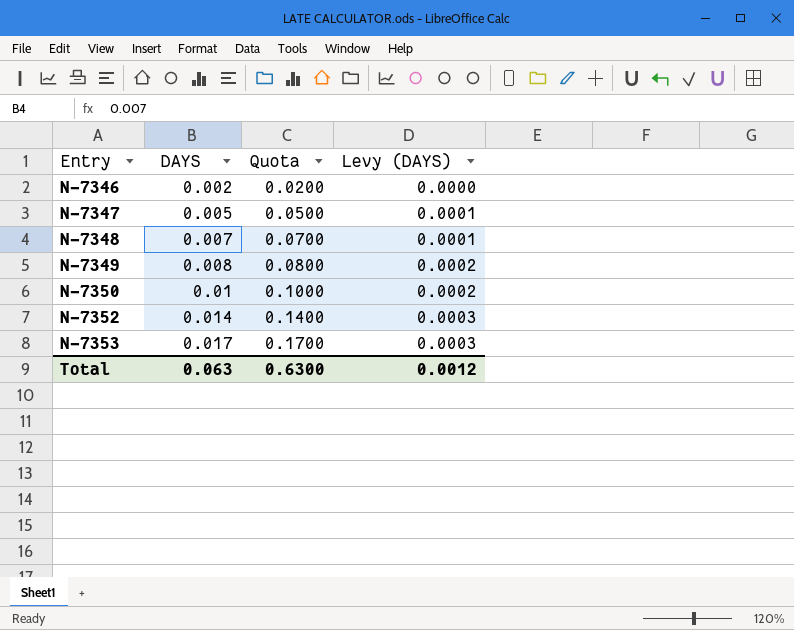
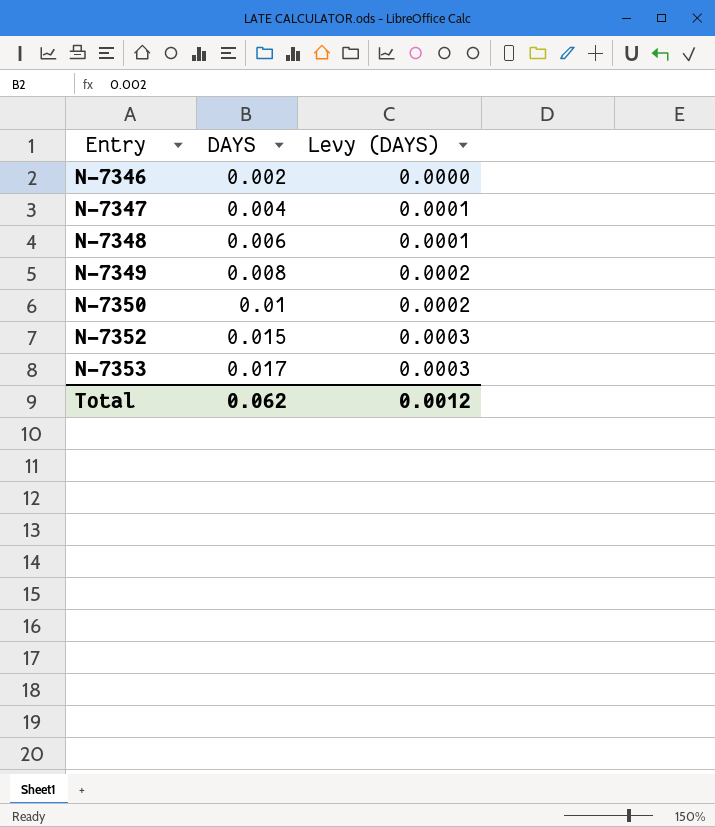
column Quota | formula: [DAYS] * 10 -> none
N-7347 | DAYS: 0.005 -> 0.004
N-7348 | DAYS: 0.007 -> 0.006
N-7352 | DAYS: 0.014 -> 0.015
Total | DAYS: 0.063 -> 0.062

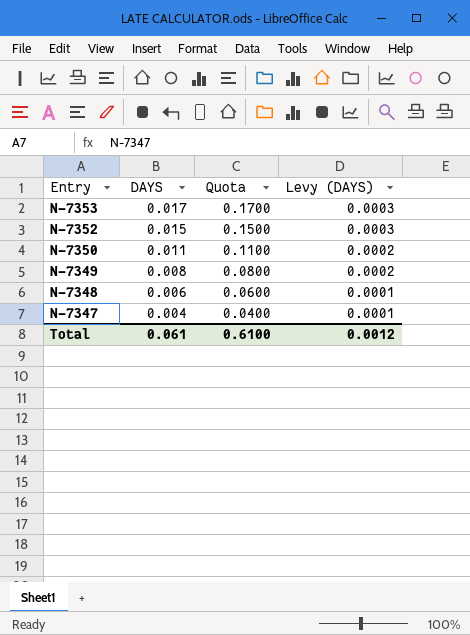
row order: Entry ascending -> Entry descending
column Quota | formula: none -> [DAYS] * 10
row N-7346: 0.002 | 0.0000 -> none
N-7350 | DAYS: 0.01 -> 0.011
Total | DAYS: 0.062 -> 0.061

